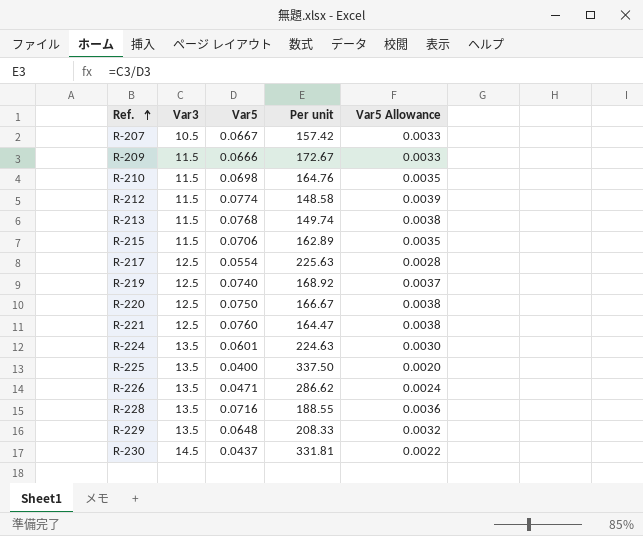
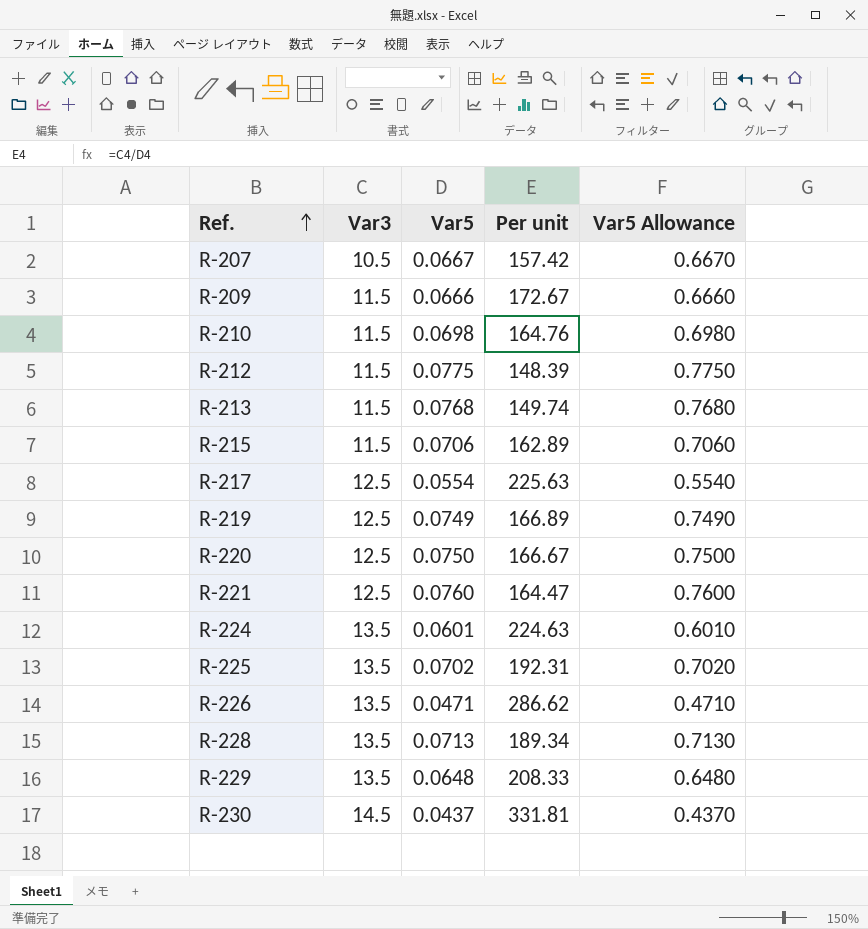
column Var5 Allowance | formula: [Var5] * 0.05 -> [Var5] * 10
R-212 | Var5: 0.0774 -> 0.0775
R-212 | Per unit: 148.58 -> 148.39
R-219 | Var5: 0.0740 -> 0.0749
R-219 | Per unit: 168.92 -> 166.89
R-225 | Var5: 0.0400 -> 0.0702
R-225 | Per unit: 337.50 -> 192.31
R-228 | Var5: 0.0716 -> 0.0713
R-228 | Per unit: 188.55 -> 189.34

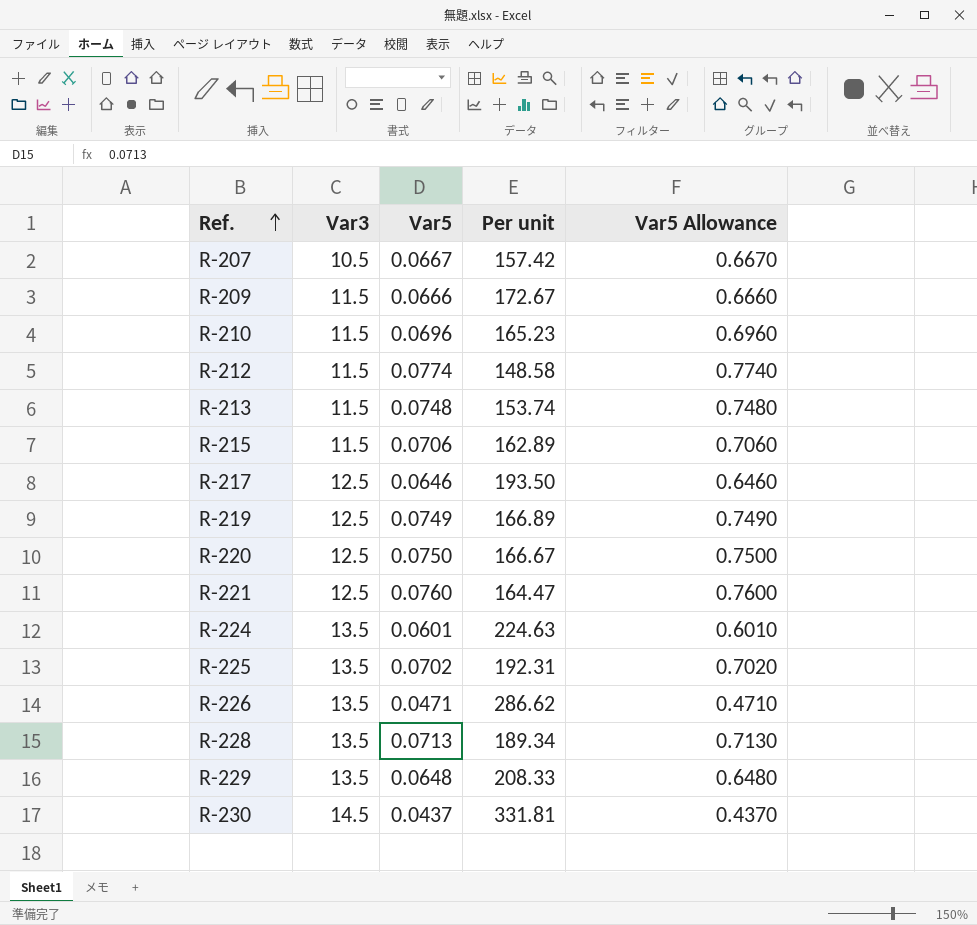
R-210 | Var5: 0.0698 -> 0.0696
R-210 | Per unit: 164.76 -> 165.23
R-210 | Var5 Allowance: 0.6980 -> 0.6960
R-212 | Var5: 0.0775 -> 0.0774
R-212 | Per unit: 148.39 -> 148.58
R-212 | Var5 Allowance: 0.7750 -> 0.7740
R-213 | Var5: 0.0768 -> 0.0748
R-213 | Per unit: 149.74 -> 153.74
R-213 | Var5 Allowance: 0.7680 -> 0.7480
R-217 | Var5: 0.0554 -> 0.0646
R-217 | Per unit: 225.63 -> 193.50
R-217 | Var5 Allowance: 0.5540 -> 0.6460

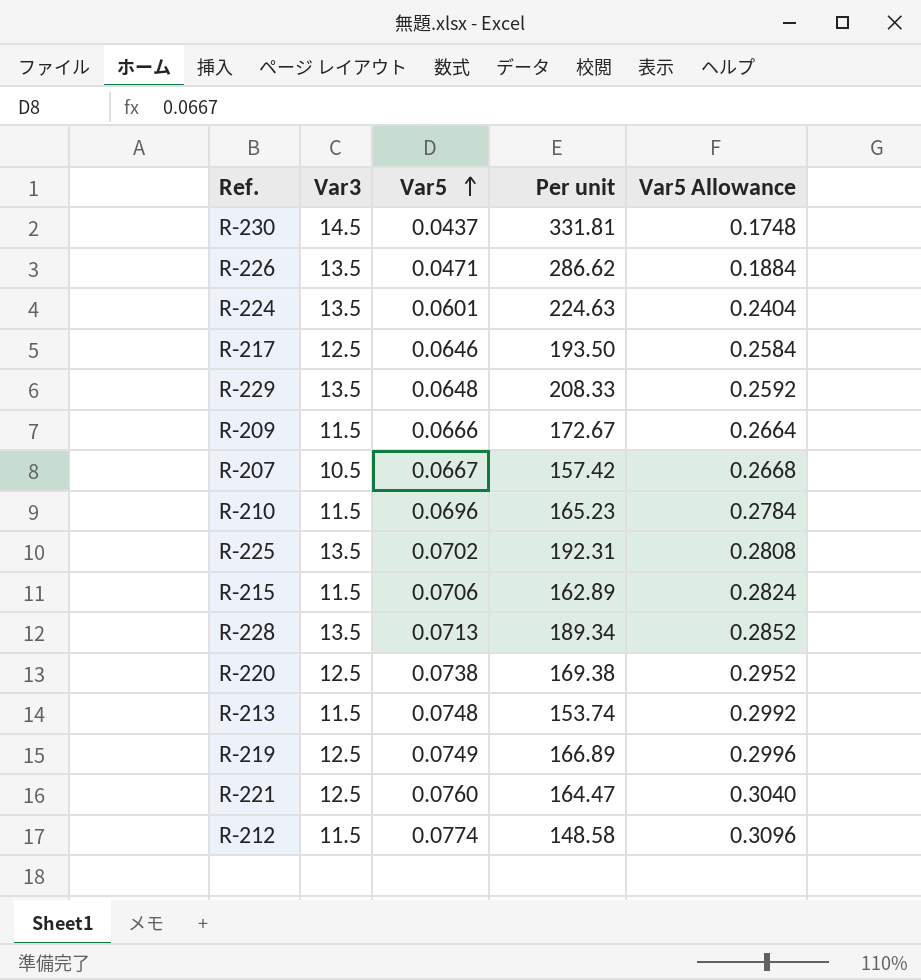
row order: Ref. ascending -> Var5 ascending
column Var5 Allowance | formula: [Var5] * 10 -> [Var5] * 4
R-220 | Var5: 0.0750 -> 0.0738
R-220 | Per unit: 166.67 -> 169.38

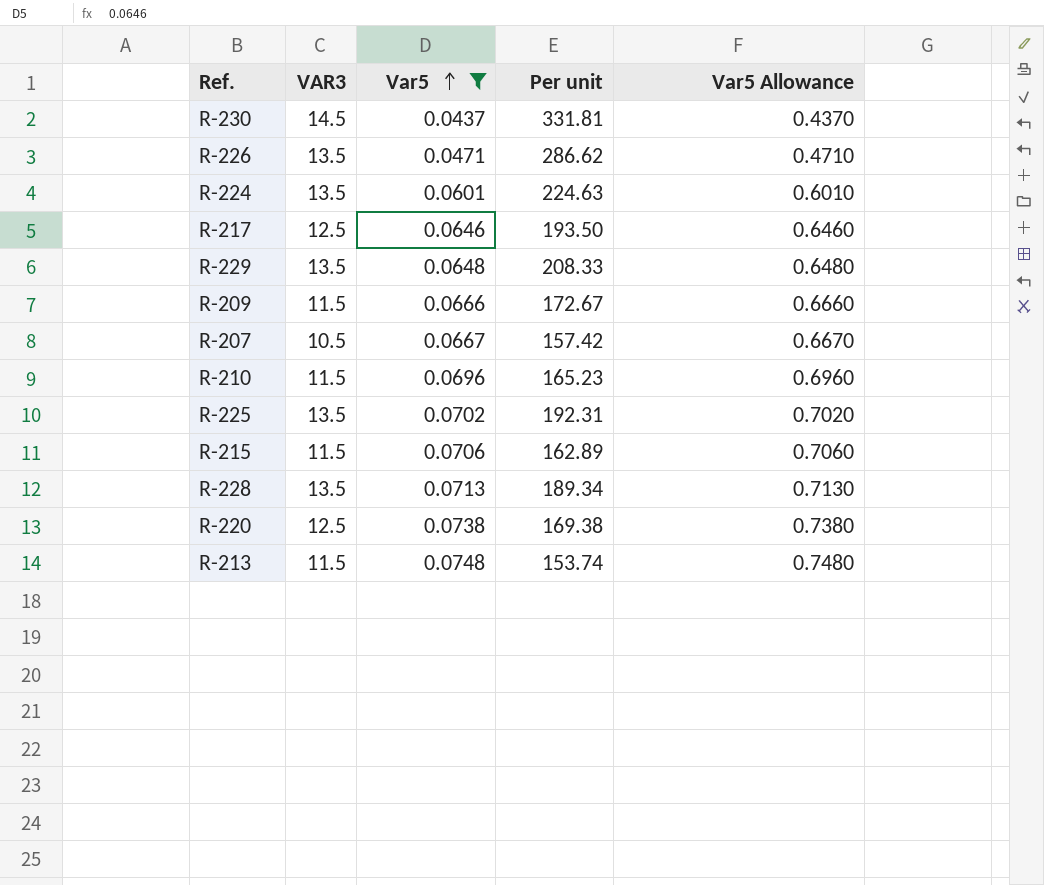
filter: none -> Var5 <= 0.0748
column name: Var3 -> VAR3
column Var5 Allowance | formula: [Var5] * 4 -> [Var5] * 10

